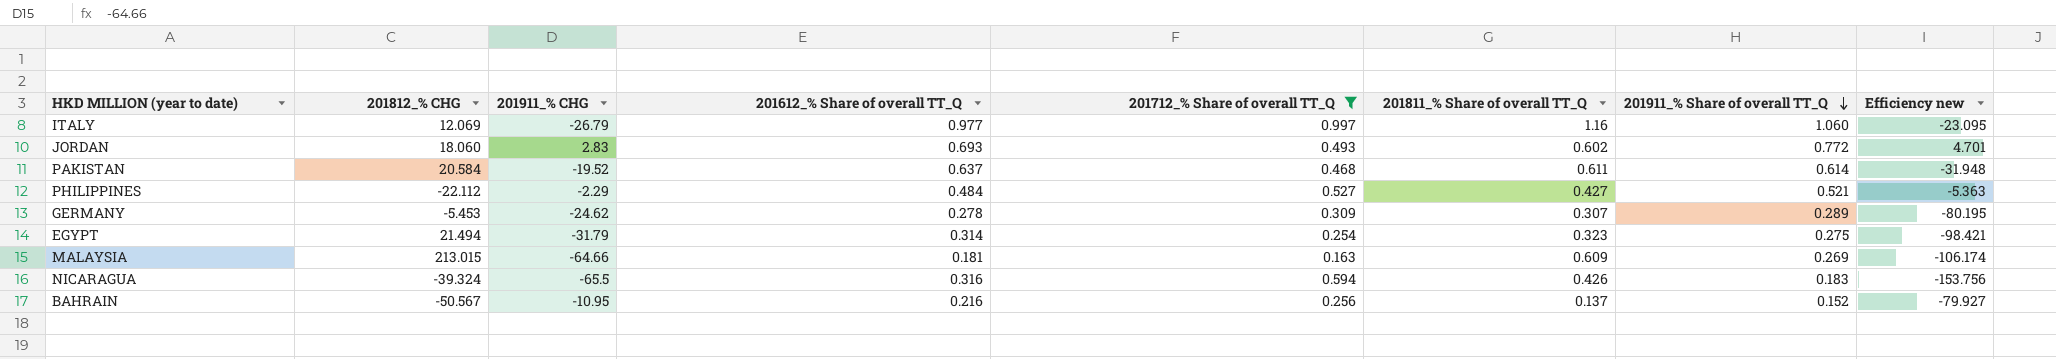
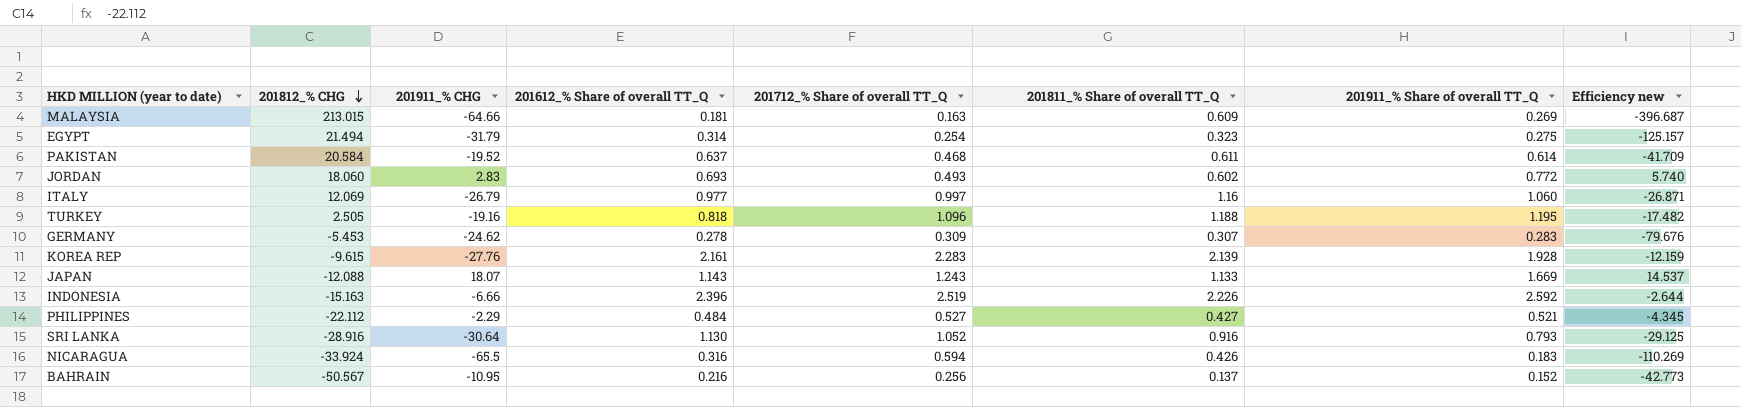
filter: 201712_% Share of overall TT_Q <= 0.997 -> none
row order: 201911_% Share of overall TT_Q descending -> 201812_% CHG descending
column Efficiency new | formula: [201911_% CHG] / [201811_% Share of overall TT_Q] -> [201911_% CHG] / [201712_% Share of overall TT_Q]
GERMANY | 201911_% Share of overall TT_Q: 0.289 -> 0.283
NICARAGUA | 201812_% CHG: -39.324 -> -33.924

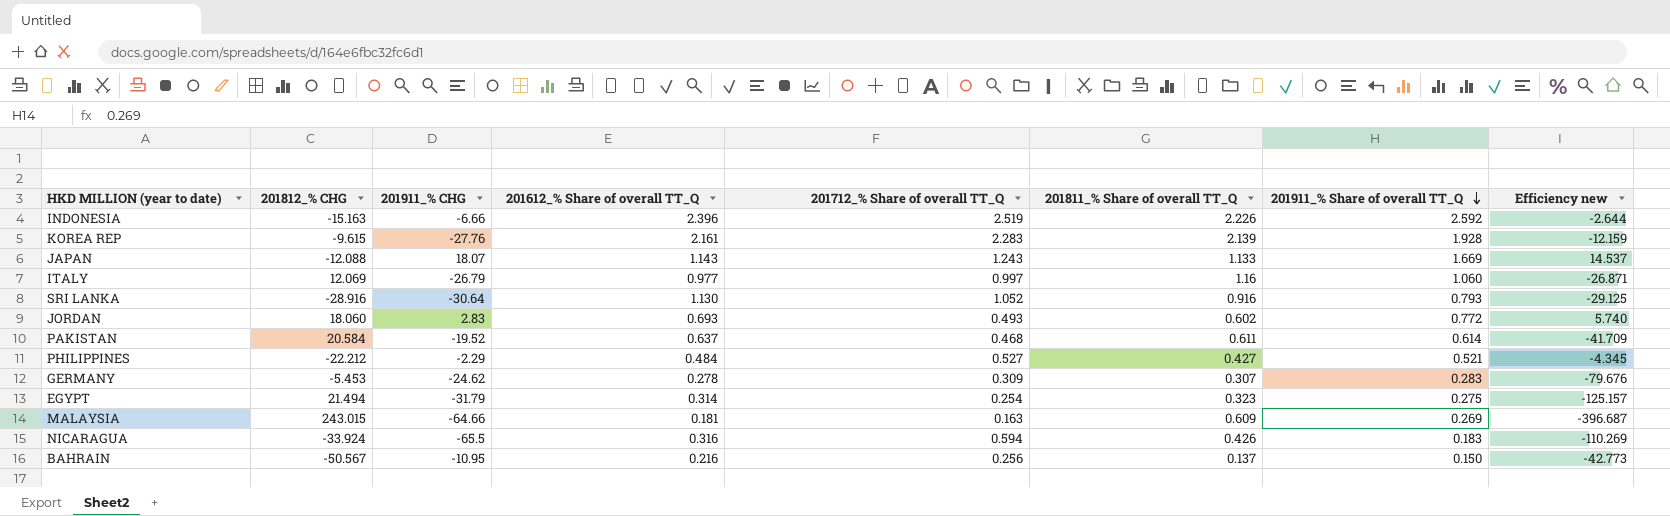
row order: 201812_% CHG descending -> 201911_% Share of overall TT_Q descending
row TURKEY: 2.505 | -19.16 | 0.818 | 1.096 | 1.188 | 1.195 | -17.482 -> none
PHILIPPINES | 201812_% CHG: -22.112 -> -22.212
MALAYSIA | 201812_% CHG: 213.015 -> 243.015
BAHRAIN | 201911_% Share of overall TT_Q: 0.152 -> 0.150

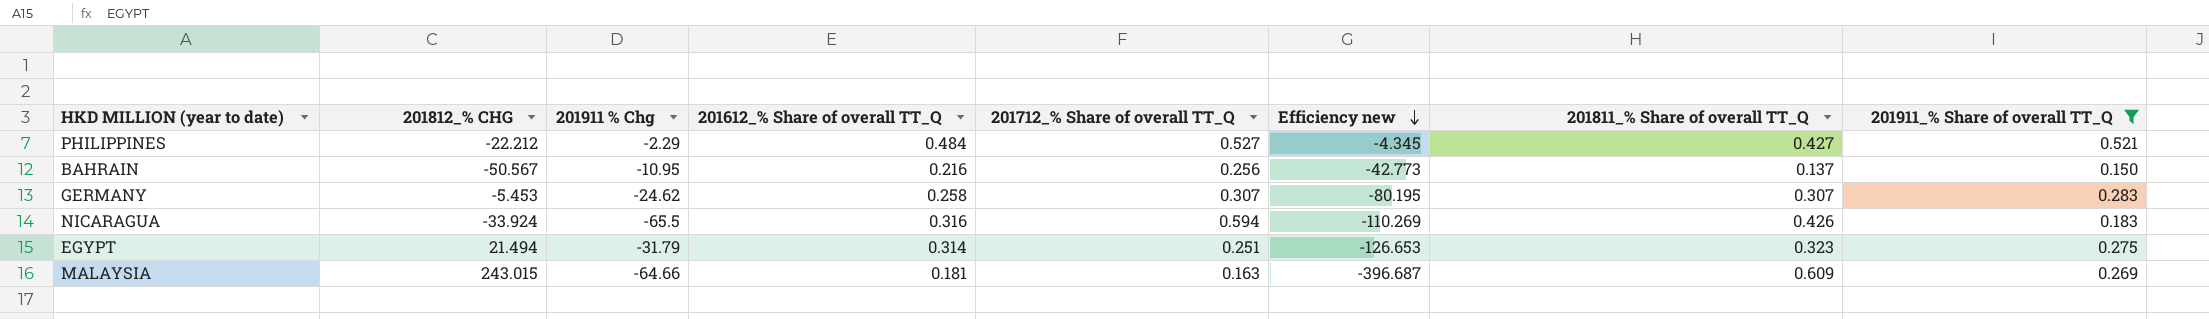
filter: none -> 201911_% Share of overall TT_Q <= 0.521
row order: 201911_% Share of overall TT_Q descending -> Efficiency new descending
column name: 201911_% CHG -> 201911 % Chg
column Efficiency new | position: 8 -> 6
GERMANY | 201612_% Share of overall TT_Q: 0.278 -> 0.258
GERMANY | 201712_% Share of overall TT_Q: 0.309 -> 0.307
GERMANY | Efficiency new: -79.676 -> -80.195
EGYPT | 201712_% Share of overall TT_Q: 0.254 -> 0.251
EGYPT | Efficiency new: -125.157 -> -126.653

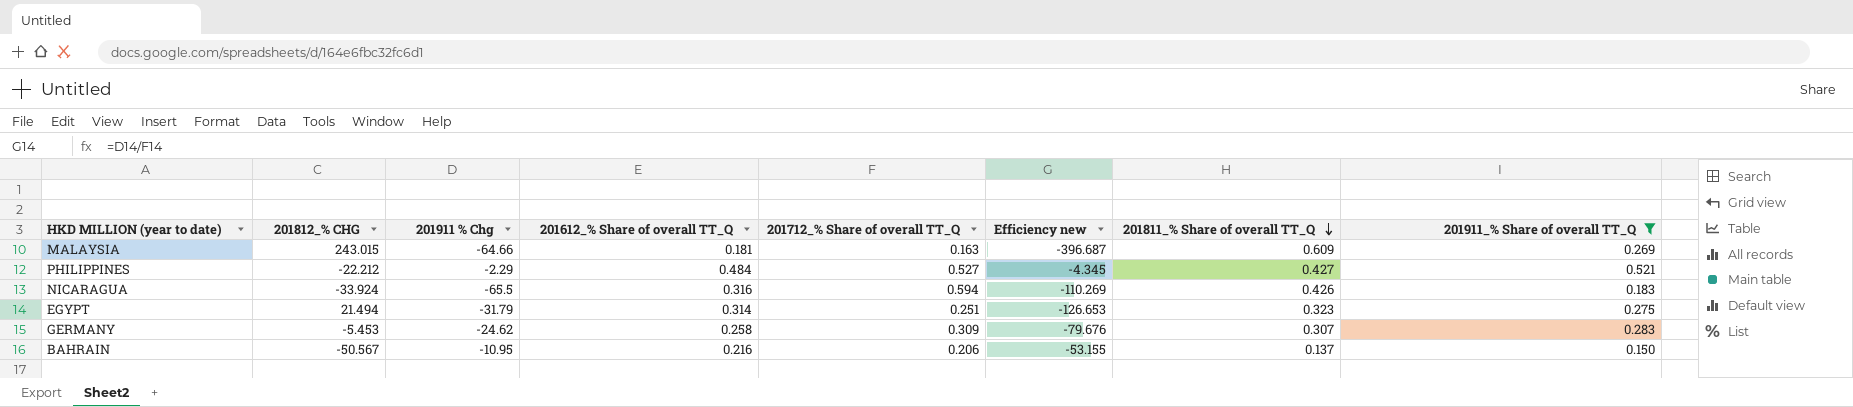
row order: Efficiency new descending -> 201811_% Share of overall TT_Q descending
GERMANY | 201712_% Share of overall TT_Q: 0.307 -> 0.309
GERMANY | Efficiency new: -80.195 -> -79.676
BAHRAIN | 201712_% Share of overall TT_Q: 0.256 -> 0.206
BAHRAIN | Efficiency new: -42.773 -> -53.155

